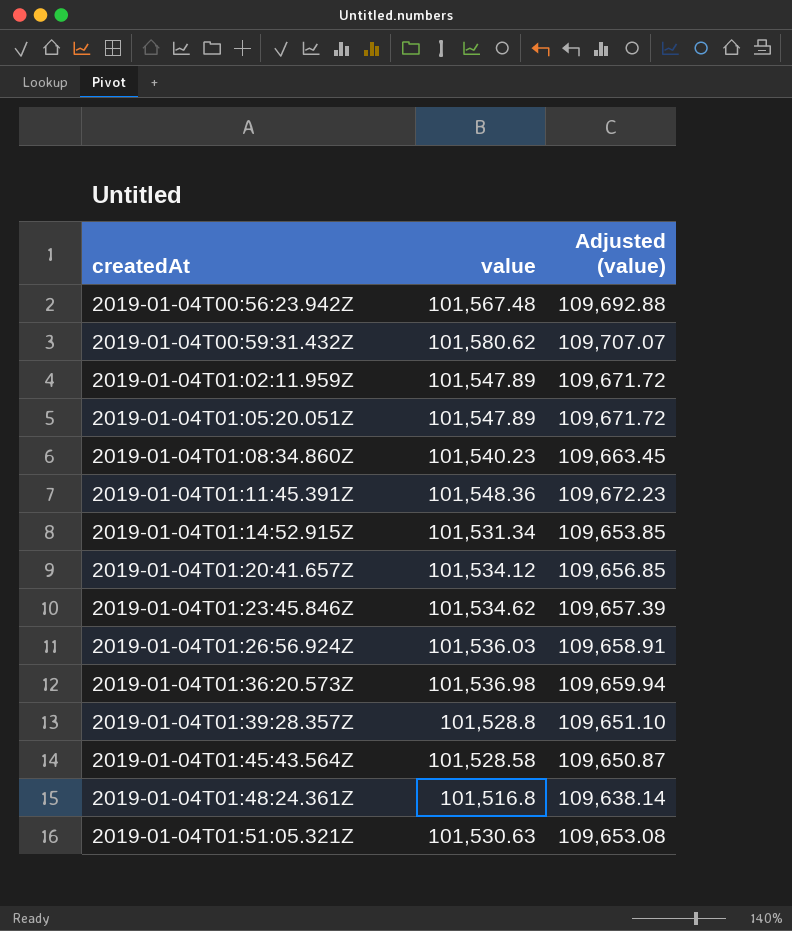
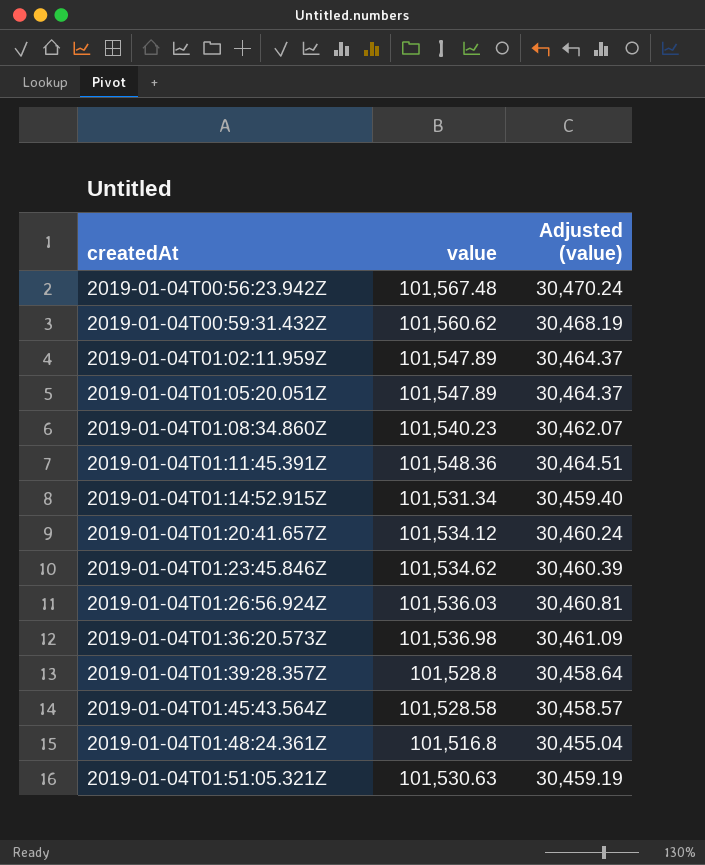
column Adjusted (value) | formula: [value] * 1.08 -> [value] * 0.3
2019-01-04T00:59:31.432Z | value: 101,580.62 -> 101,560.62

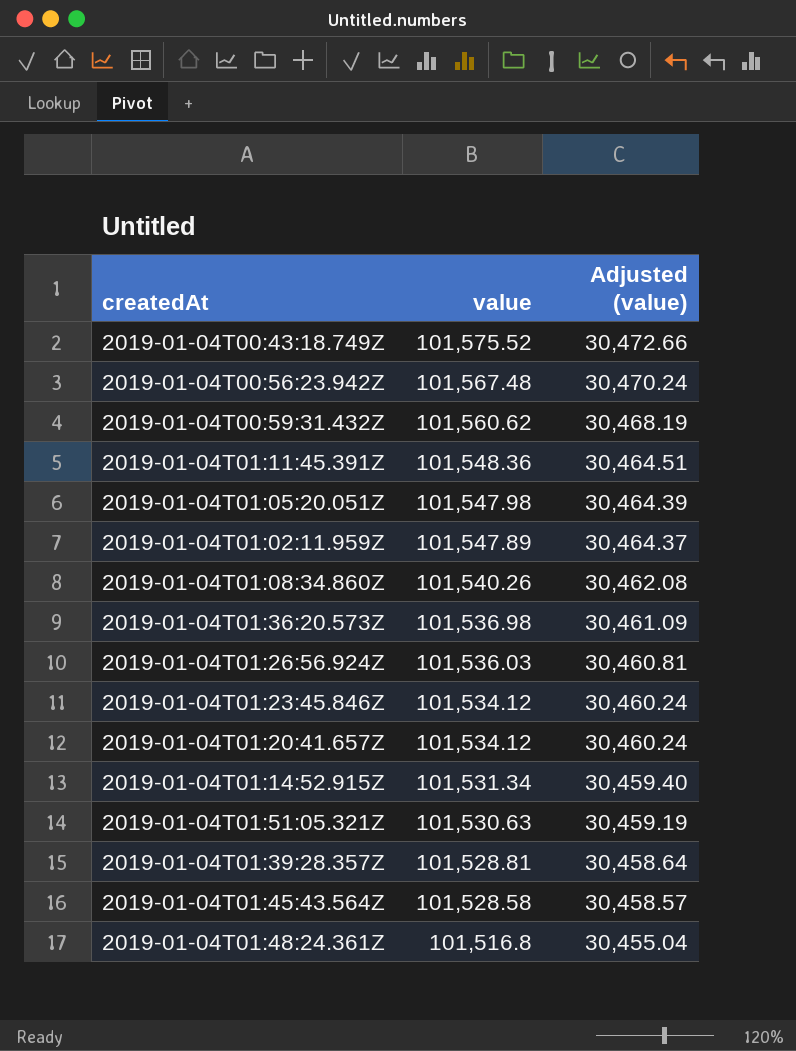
row order: createdAt ascending -> value descending
row 2019-01-04T00:43:18.749Z: none -> 101,575.52 | 30,472.66
2019-01-04T01:05:20.051Z | value: 101,547.89 -> 101,547.98
2019-01-04T01:05:20.051Z | Adjusted (value): 30,464.37 -> 30,464.39
2019-01-04T01:08:34.860Z | value: 101,540.23 -> 101,540.26
2019-01-04T01:08:34.860Z | Adjusted (value): 30,462.07 -> 30,462.08
2019-01-04T01:23:45.846Z | value: 101,534.62 -> 101,534.12
2019-01-04T01:23:45.846Z | Adjusted (value): 30,460.39 -> 30,460.24
2019-01-04T01:39:28.357Z | value: 101,528.8 -> 101,528.81

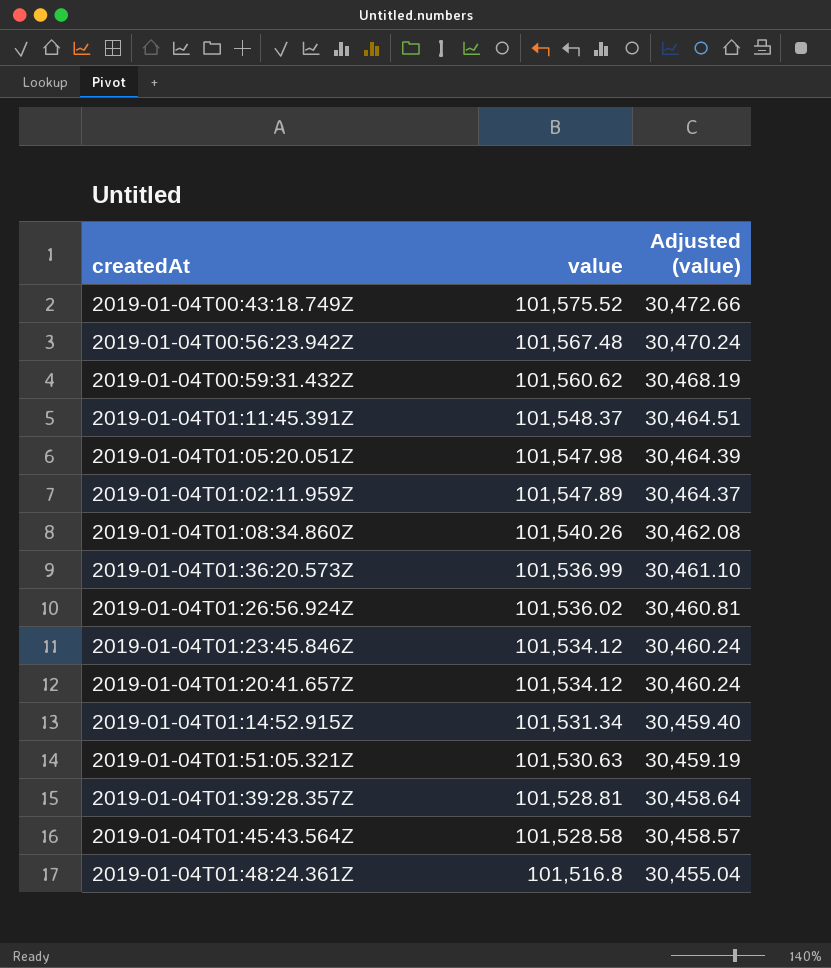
2019-01-04T01:11:45.391Z | value: 101,548.36 -> 101,548.37
2019-01-04T01:36:20.573Z | value: 101,536.98 -> 101,536.99
2019-01-04T01:36:20.573Z | Adjusted (value): 30,461.09 -> 30,461.10
2019-01-04T01:26:56.924Z | value: 101,536.03 -> 101,536.02

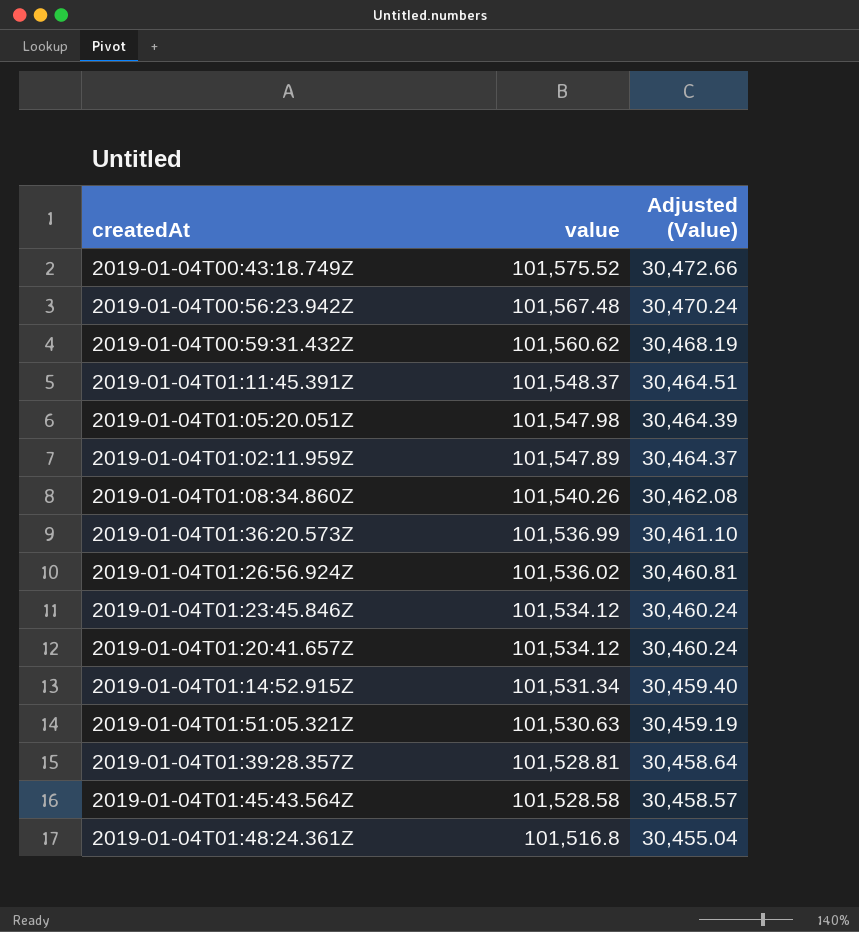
column name: Adjusted (value) -> Adjusted (Value)

